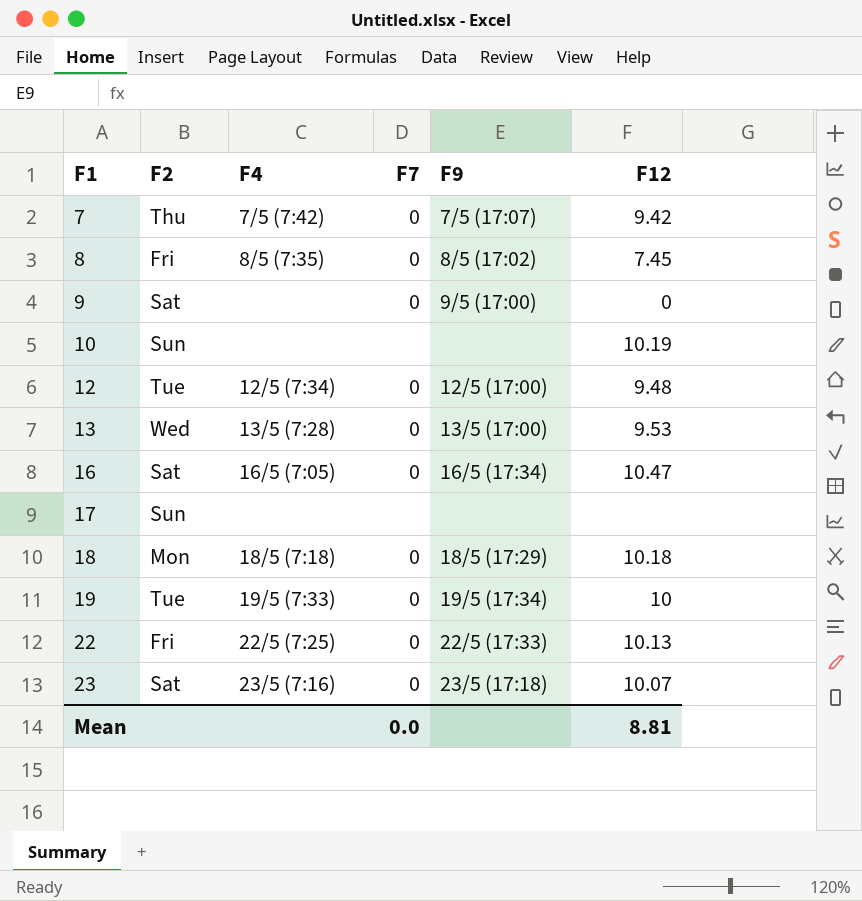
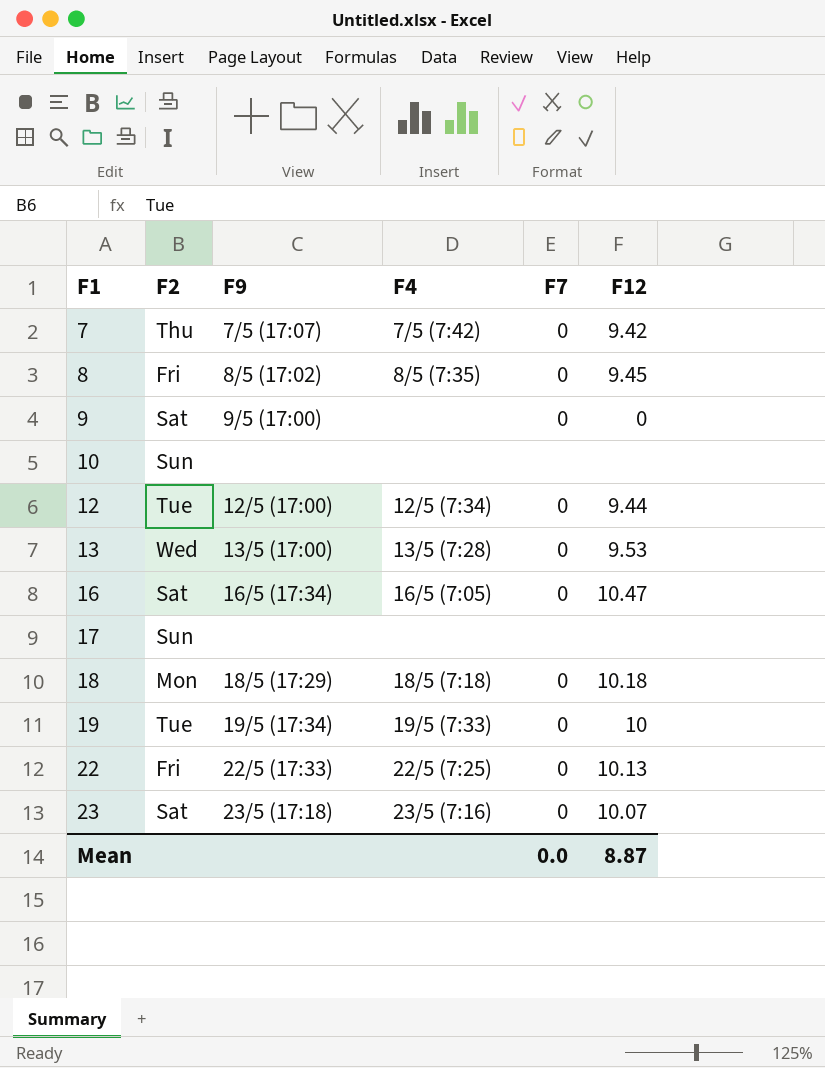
column F9 | position: 5 -> 3
8 | F12: 7.45 -> 9.45
10 | F12: 10.19 -> none
12 | F12: 9.48 -> 9.44
Mean | F12: 8.81 -> 8.87

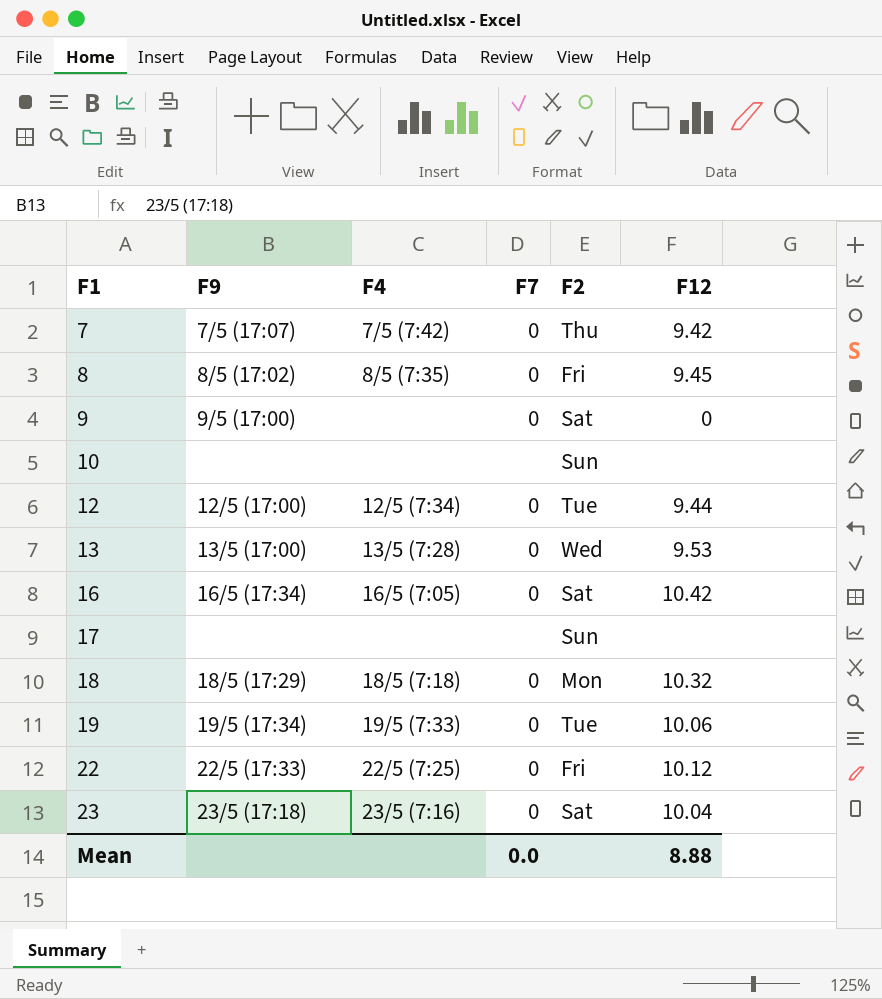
column F2 | position: 2 -> 5
16 | F12: 10.47 -> 10.42
18 | F12: 10.18 -> 10.32
19 | F12: 10 -> 10.06
22 | F12: 10.13 -> 10.12
23 | F12: 10.07 -> 10.04
Mean | F12: 8.87 -> 8.88

